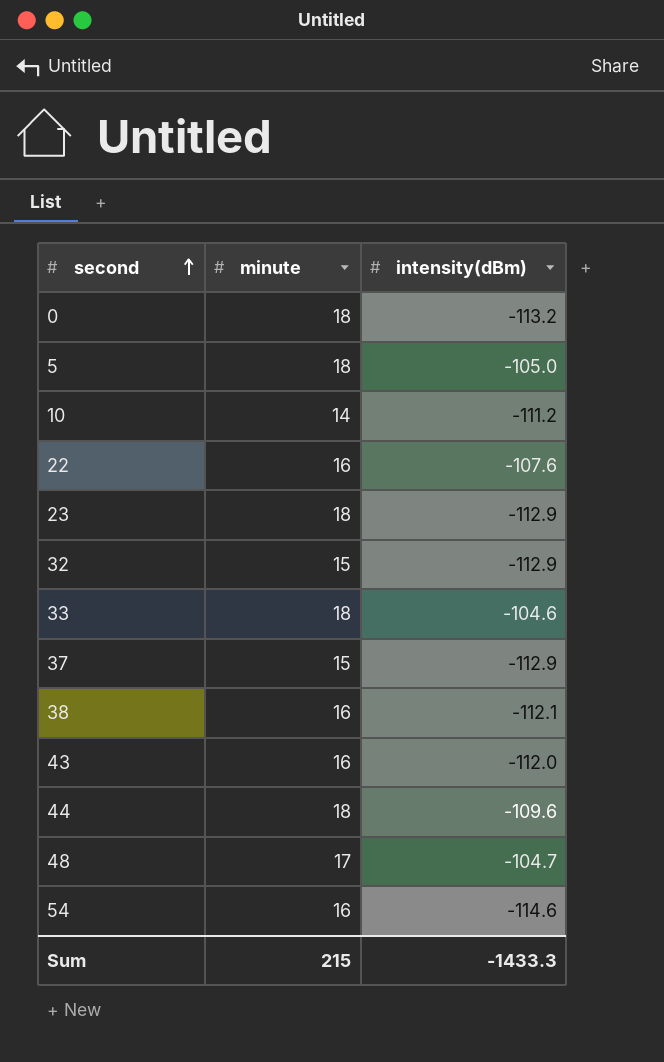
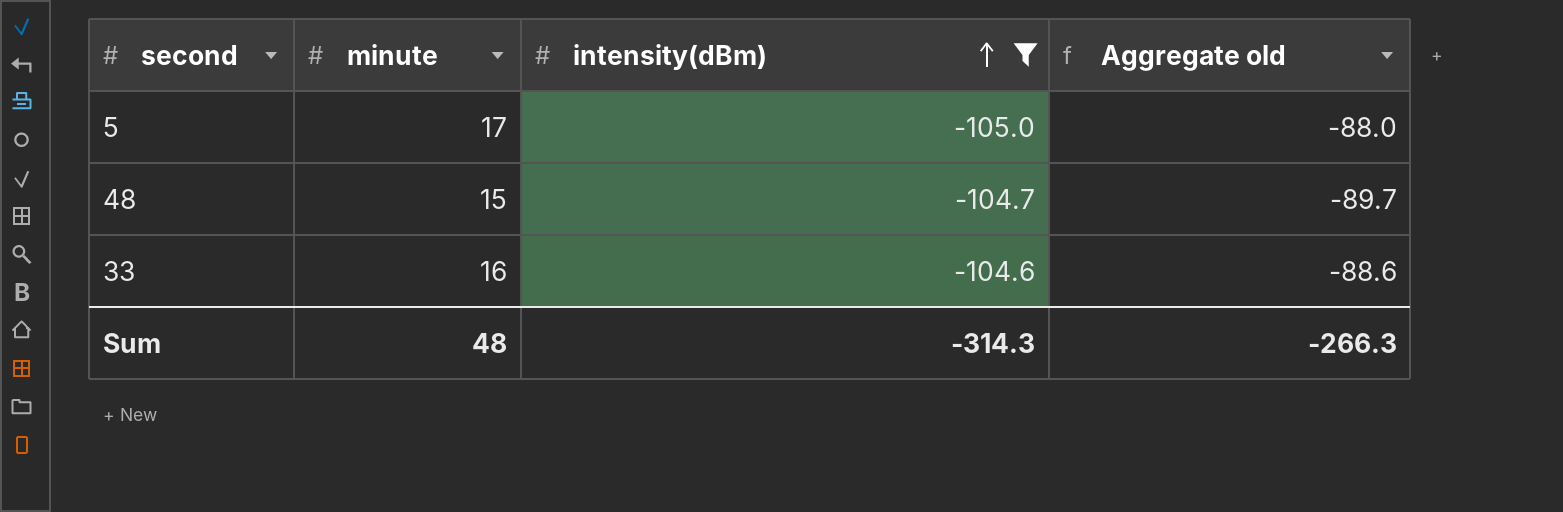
filter: none -> intensity(dBm) >= -105.0
row order: second ascending -> intensity(dBm) ascending
column Aggregate old | formula: none -> [minute] + [intensity(dBm)]
5 | minute: 18 -> 17
48 | minute: 17 -> 15
33 | minute: 18 -> 16
Sum | minute: 215 -> 48
Sum | intensity(dBm): -1433.3 -> -314.3

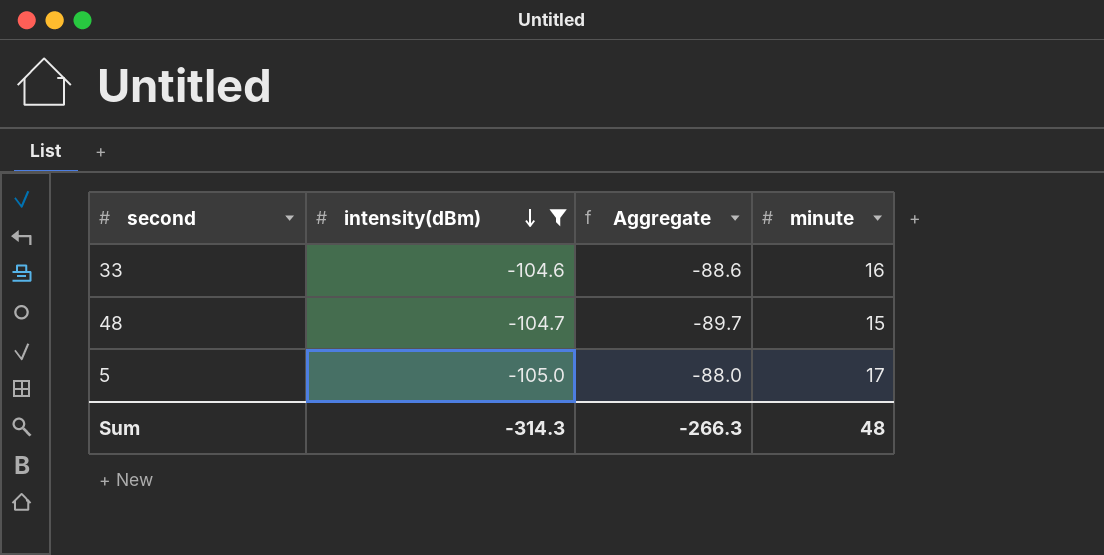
row order: intensity(dBm) ascending -> intensity(dBm) descending
column name: Aggregate old -> Aggregate
column minute | position: 2 -> 4

